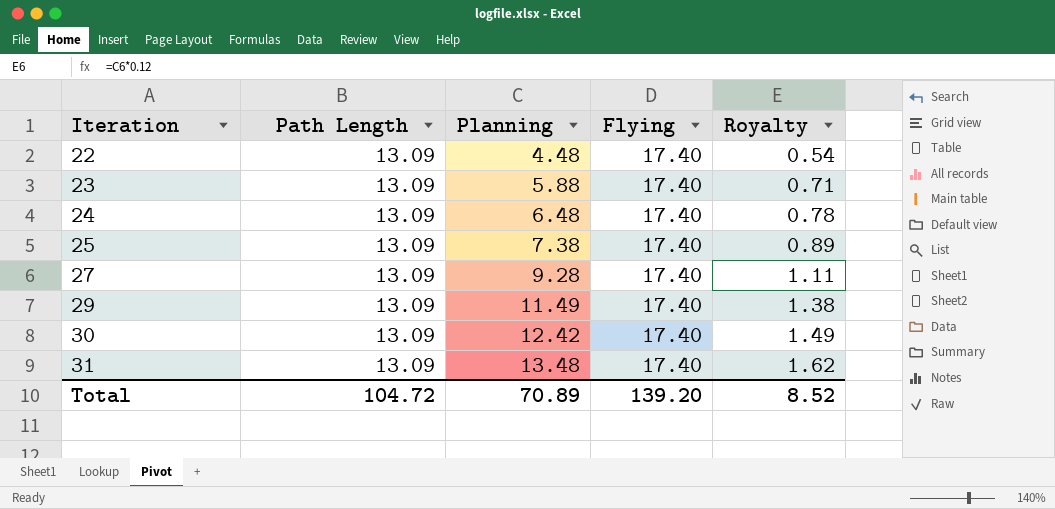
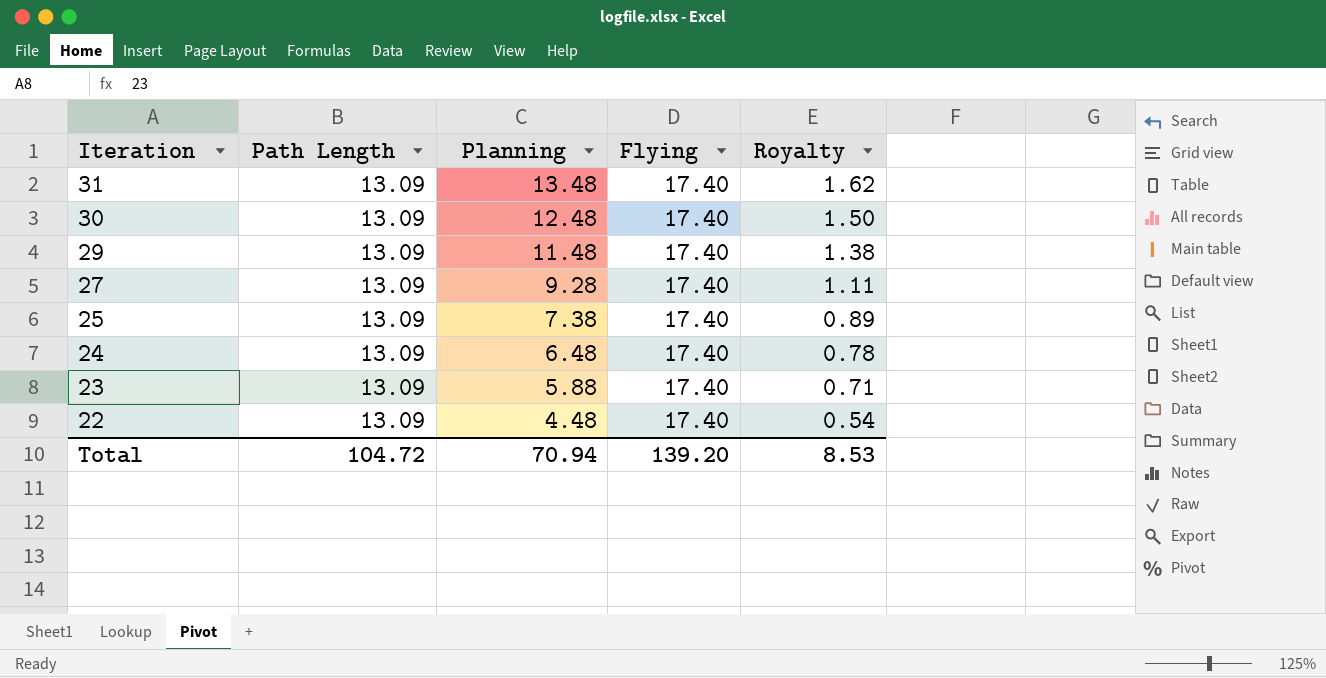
row order: Iteration ascending -> Iteration descending
30 | Planning: 12.42 -> 12.48
30 | Royalty: 1.49 -> 1.50
29 | Planning: 11.49 -> 11.48
Total | Planning: 70.89 -> 70.94
Total | Royalty: 8.52 -> 8.53

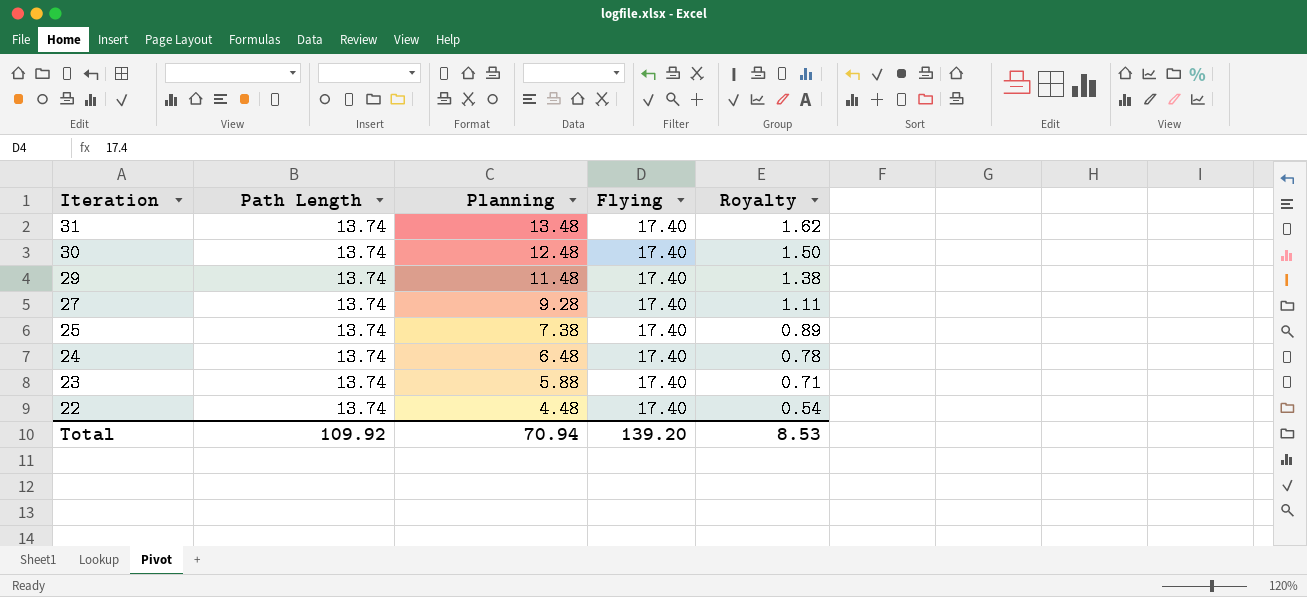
31 | Path Length: 13.09 -> 13.74
30 | Path Length: 13.09 -> 13.74
29 | Path Length: 13.09 -> 13.74
27 | Path Length: 13.09 -> 13.74
25 | Path Length: 13.09 -> 13.74
24 | Path Length: 13.09 -> 13.74
23 | Path Length: 13.09 -> 13.74
22 | Path Length: 13.09 -> 13.74
Total | Path Length: 104.72 -> 109.92

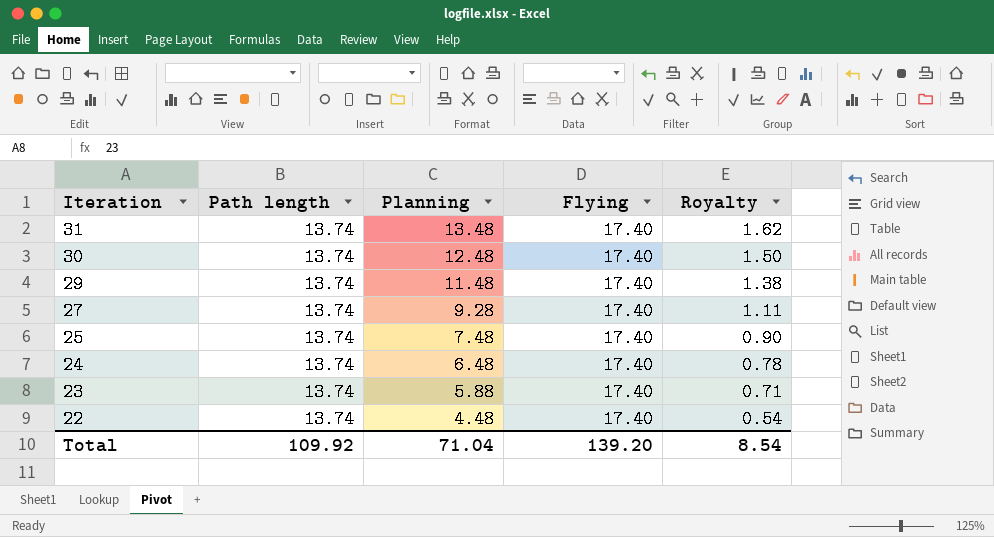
column name: Path Length -> Path length
25 | Planning: 7.38 -> 7.48
25 | Royalty: 0.89 -> 0.90
Total | Planning: 70.94 -> 71.04
Total | Royalty: 8.53 -> 8.54

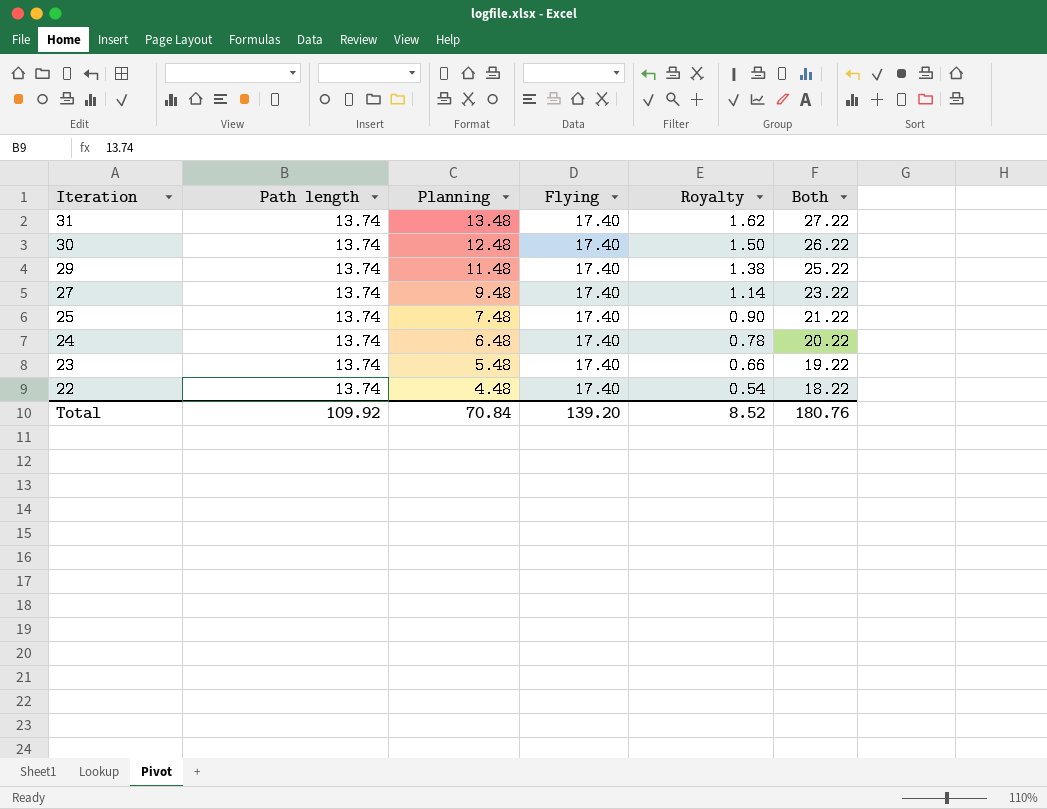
column Both | formula: none -> [Path length] + [Planning]
27 | Planning: 9.28 -> 9.48
27 | Royalty: 1.11 -> 1.14
23 | Planning: 5.88 -> 5.48
23 | Royalty: 0.71 -> 0.66
Total | Planning: 71.04 -> 70.84
Total | Royalty: 8.54 -> 8.52

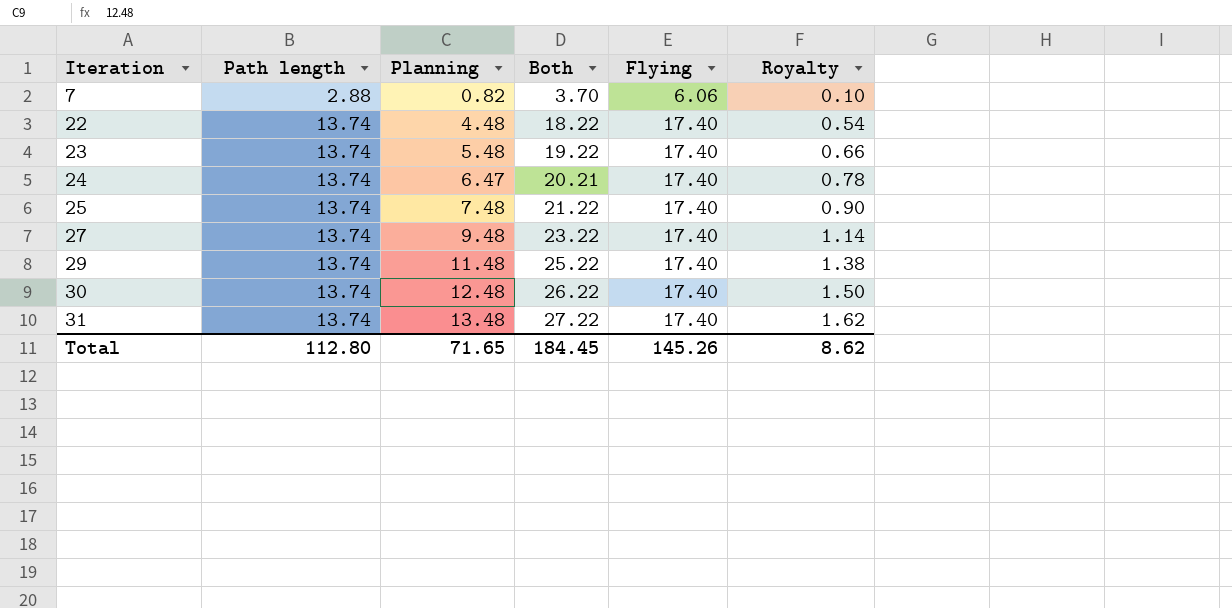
row order: Iteration descending -> Iteration ascending
column Both | position: 6 -> 4
row 7: none -> 2.88 | 0.82 | 3.70 | 6.06 | 0.10
24 | Planning: 6.48 -> 6.47
24 | Both: 20.22 -> 20.21
Total | Path length: 109.92 -> 112.80
Total | Planning: 70.84 -> 71.65
Total | Both: 180.76 -> 184.45
Total | Flying: 139.20 -> 145.26
Total | Royalty: 8.52 -> 8.62

